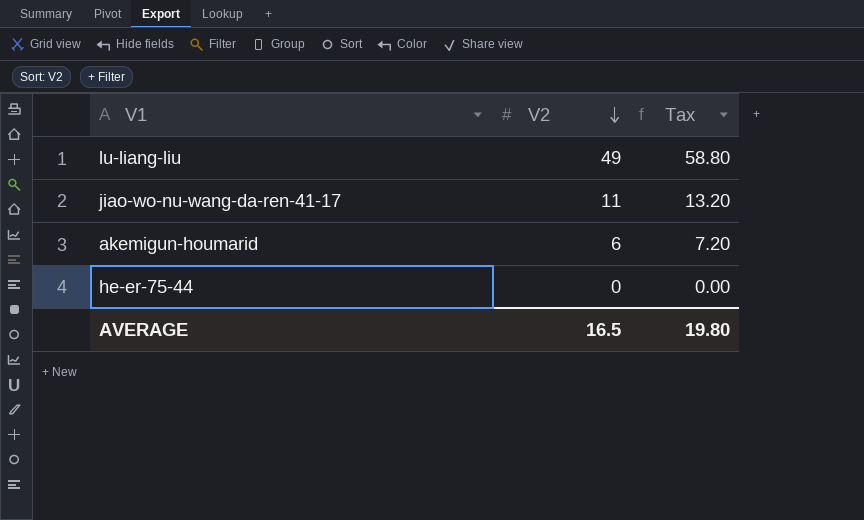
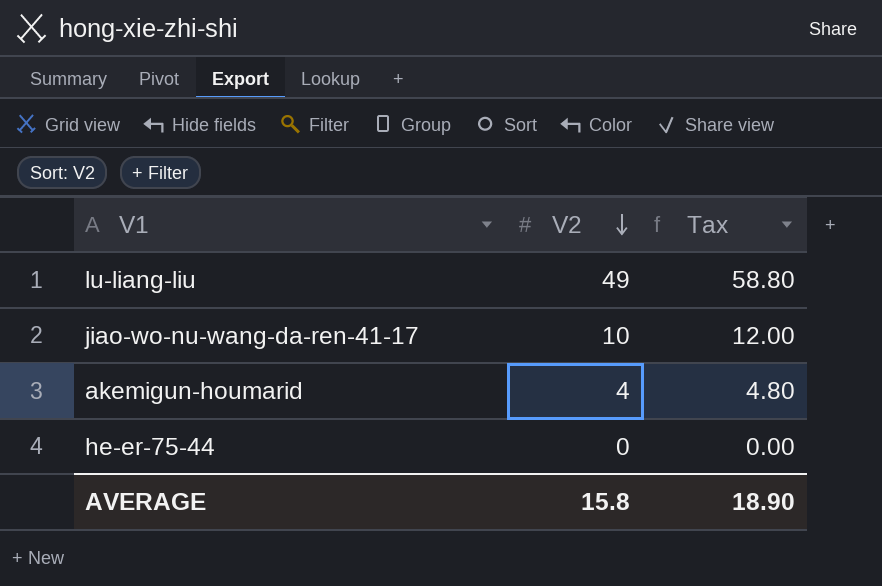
jiao-wo-nu-wang-da-ren-41-17 | V2: 11 -> 10
jiao-wo-nu-wang-da-ren-41-17 | Tax: 13.20 -> 12.00
akemigun-houmarid | V2: 6 -> 4
akemigun-houmarid | Tax: 7.20 -> 4.80
AVERAGE | V2: 16.5 -> 15.8
AVERAGE | Tax: 19.80 -> 18.90

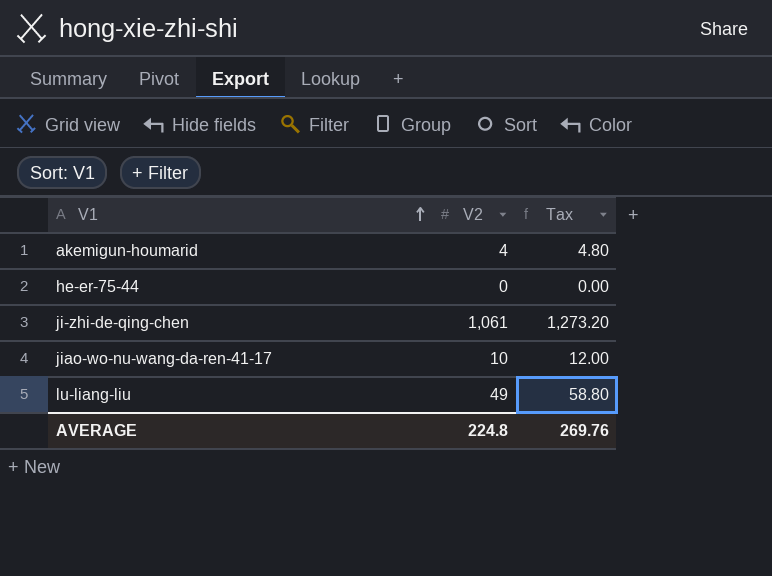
row order: V2 descending -> V1 ascending
row ji-zhi-de-qing-chen: none -> 1,061 | 1,273.20
AVERAGE | V2: 15.8 -> 224.8
AVERAGE | Tax: 18.90 -> 269.76

